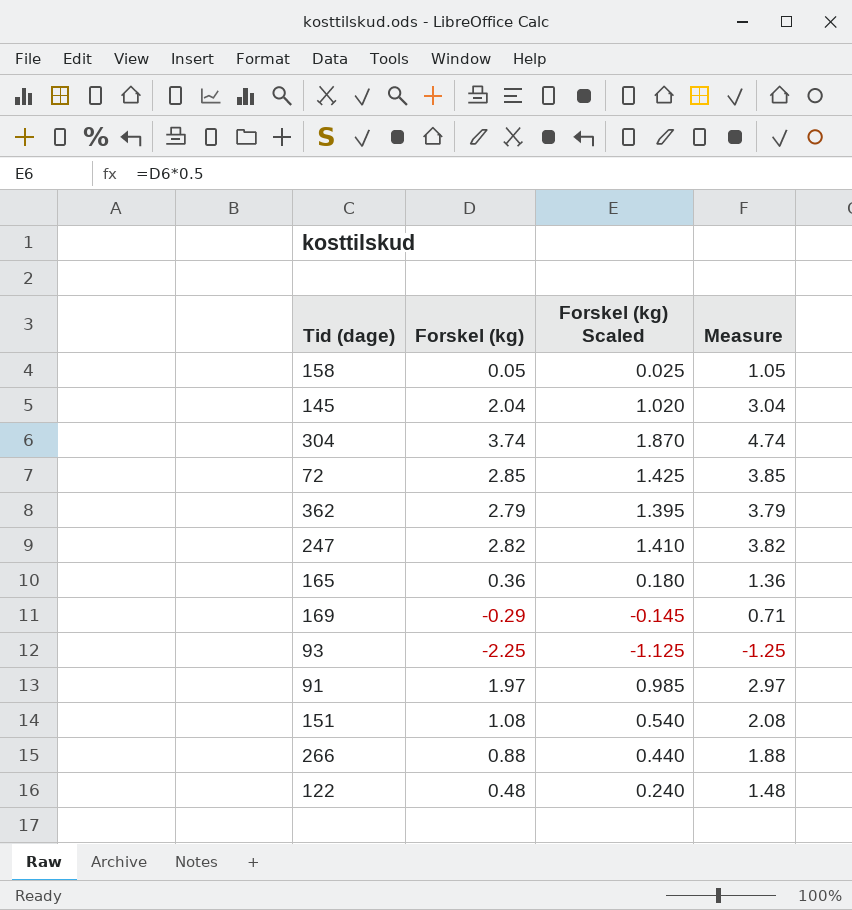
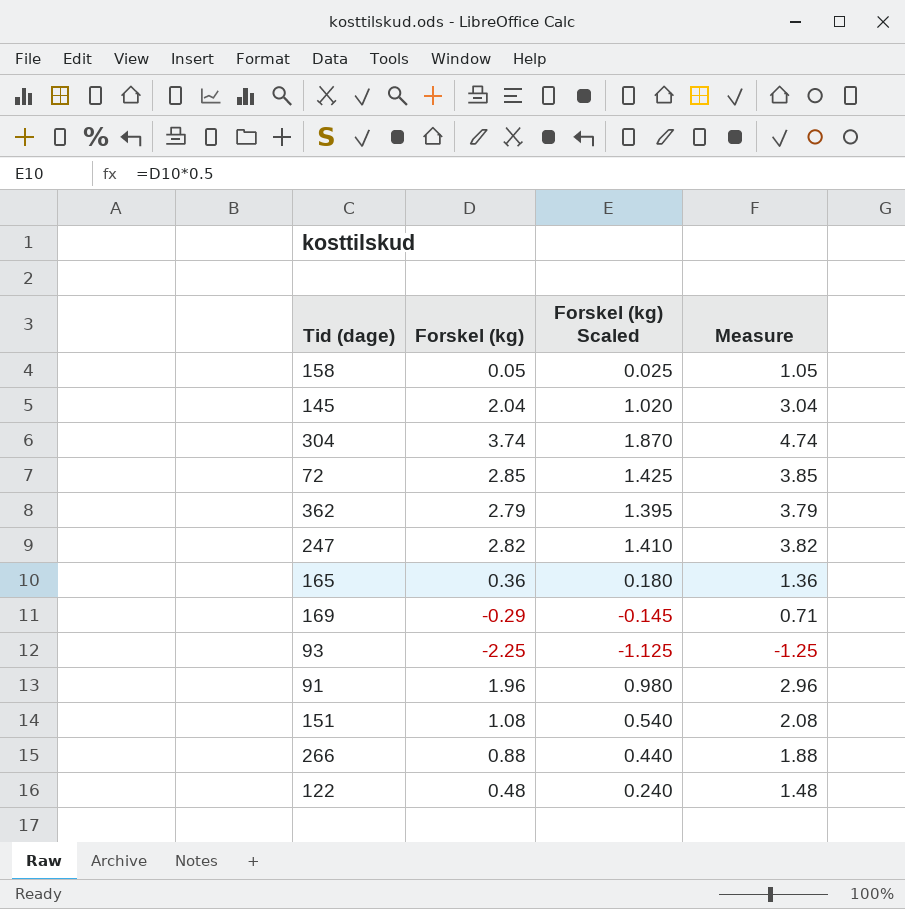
91 | Forskel (kg): 1.97 -> 1.96
91 | Forskel (kg) Scaled: 0.985 -> 0.980
91 | Measure: 2.97 -> 2.96

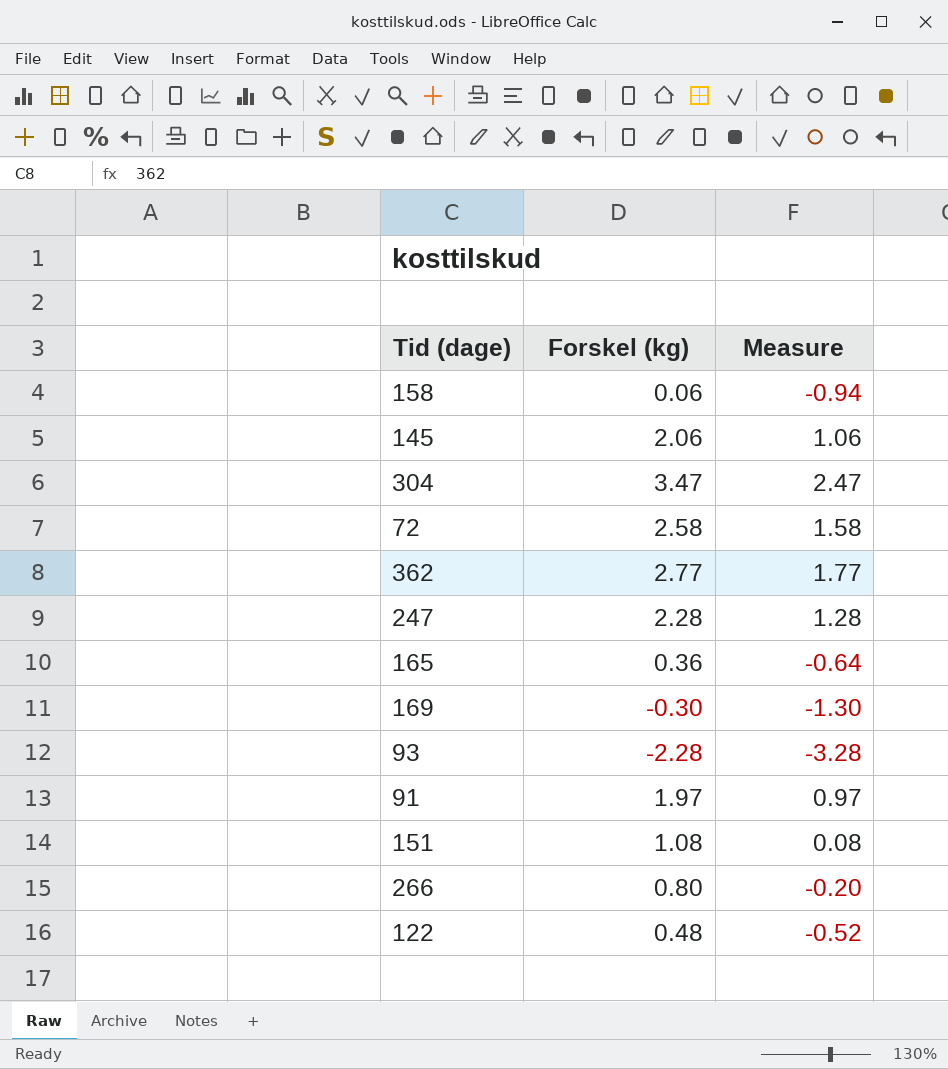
column Forskel (kg) Scaled | formula: [Forskel (kg)] * 0.5 -> none
column Measure | formula: [Forskel (kg)] + 1 -> [Forskel (kg)] - 1
158 | Forskel (kg): 0.05 -> 0.06
145 | Forskel (kg): 2.04 -> 2.06
304 | Forskel (kg): 3.74 -> 3.47
72 | Forskel (kg): 2.85 -> 2.58
362 | Forskel (kg): 2.79 -> 2.77
247 | Forskel (kg): 2.82 -> 2.28
169 | Forskel (kg): -0.29 -> -0.30
93 | Forskel (kg): -2.25 -> -2.28
91 | Forskel (kg): 1.96 -> 1.97
266 | Forskel (kg): 0.88 -> 0.80

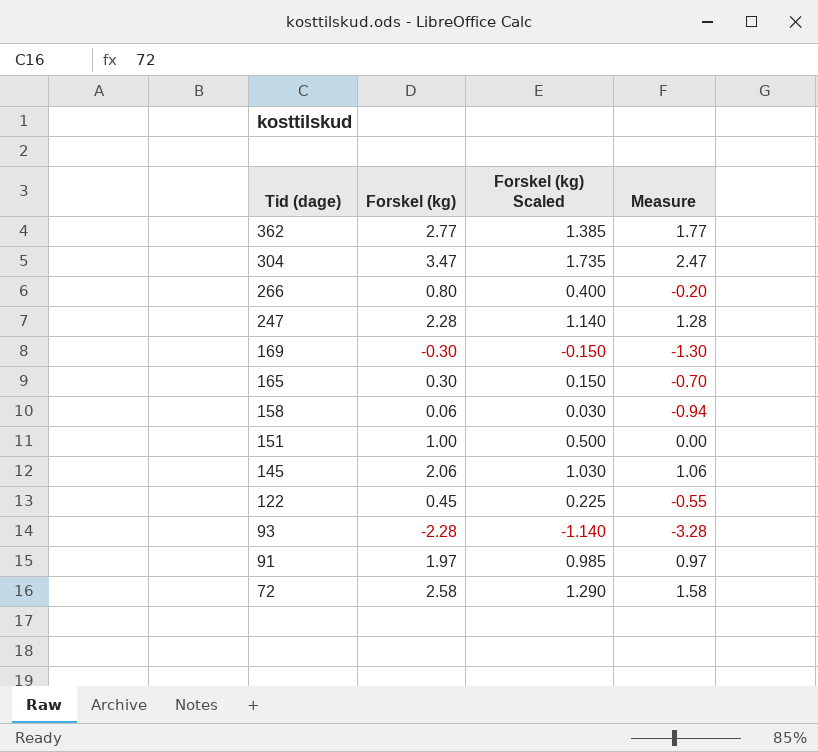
row order: none -> Tid (dage) descending
column Forskel (kg) Scaled | formula: none -> [Forskel (kg)] * 0.5
165 | Forskel (kg): 0.36 -> 0.30
165 | Measure: -0.64 -> -0.70
151 | Forskel (kg): 1.08 -> 1.00
151 | Measure: 0.08 -> 0.00
122 | Forskel (kg): 0.48 -> 0.45
122 | Measure: -0.52 -> -0.55

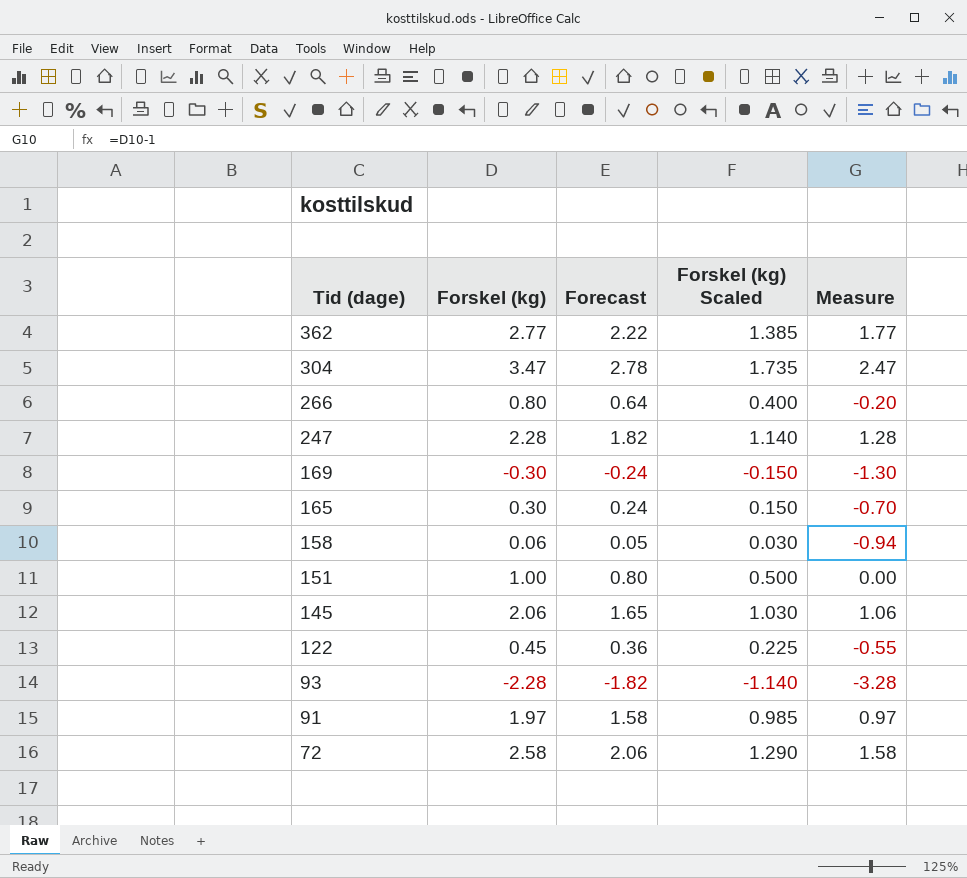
column Forecast | formula: none -> [Forskel (kg)] * 0.8

